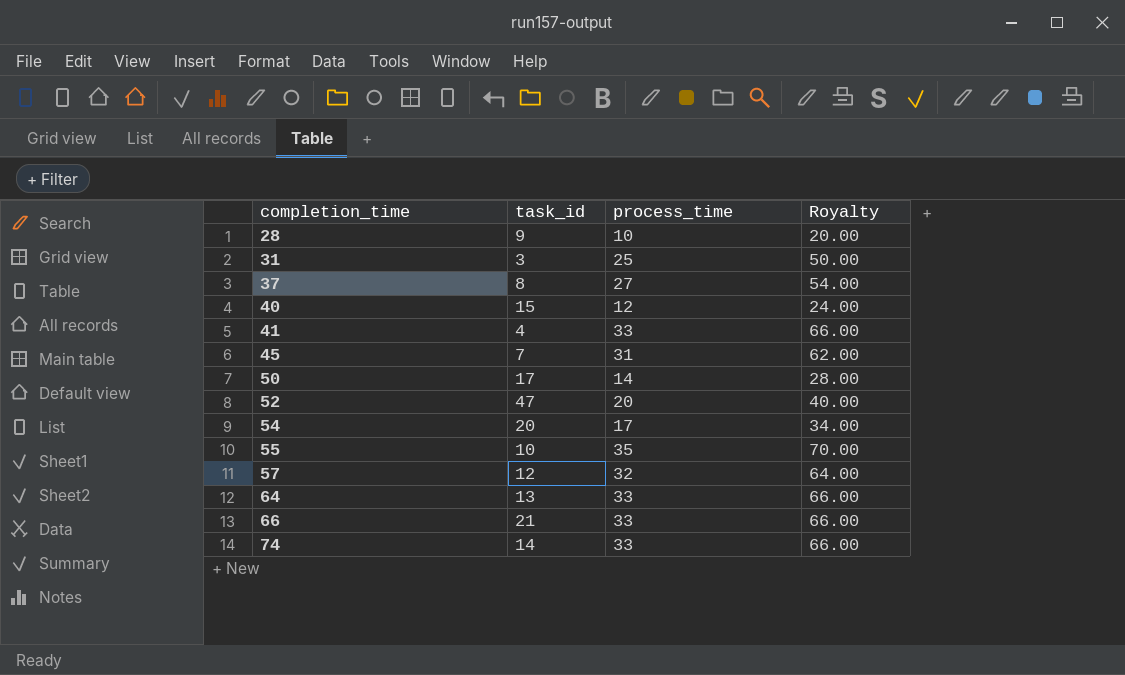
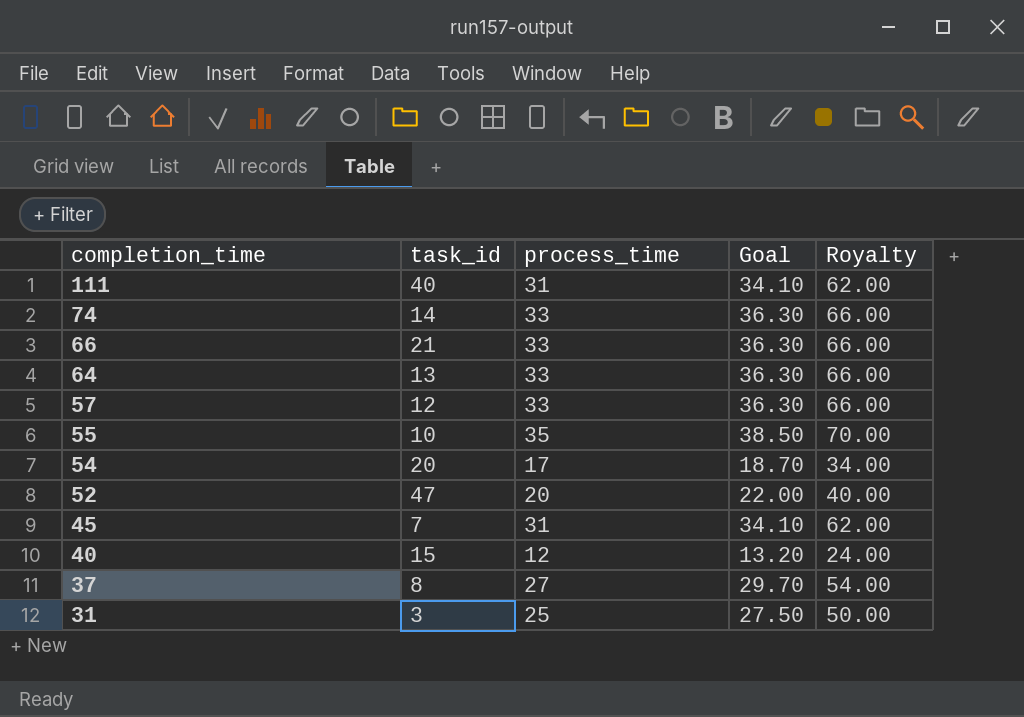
row order: completion_time ascending -> completion_time descending
column Goal | formula: none -> [process_time] * 1.1
row 28: 9 | 10 | 20.00 -> none
row 41: 4 | 33 | 66.00 -> none
row 50: 17 | 14 | 28.00 -> none
row 111: none -> 40 | 31 | 34.10 | 62.00
57 | process_time: 32 -> 33
57 | Royalty: 64.00 -> 66.00

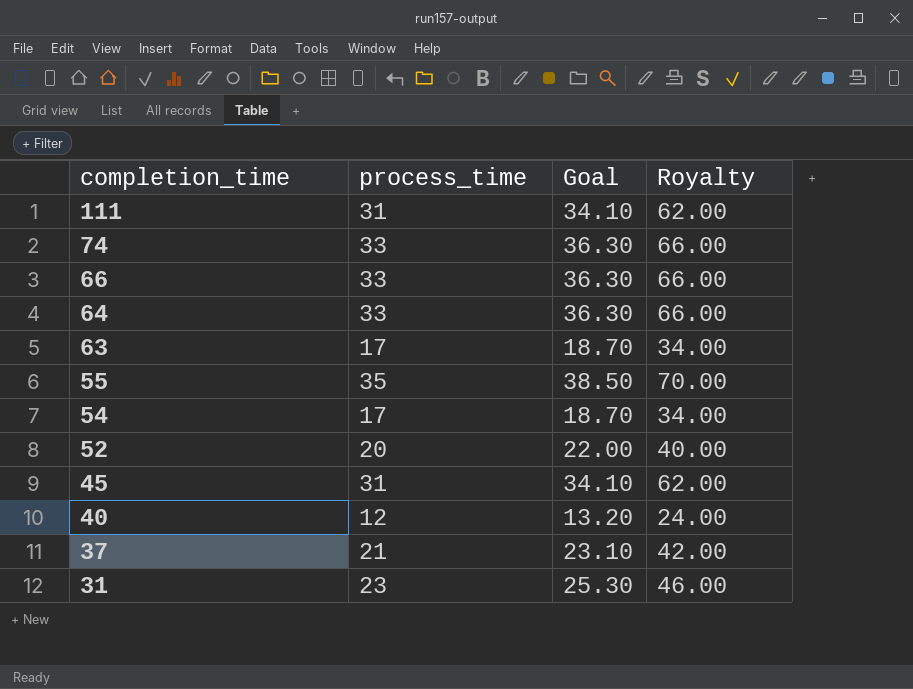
column task_id | position: 2 -> none
row 57: 12 | 33 | 36.30 | 66.00 -> none
row 63: none -> 17 | 18.70 | 34.00
37 | process_time: 27 -> 21
37 | Goal: 29.70 -> 23.10
37 | Royalty: 54.00 -> 42.00
31 | process_time: 25 -> 23
31 | Goal: 27.50 -> 25.30
31 | Royalty: 50.00 -> 46.00

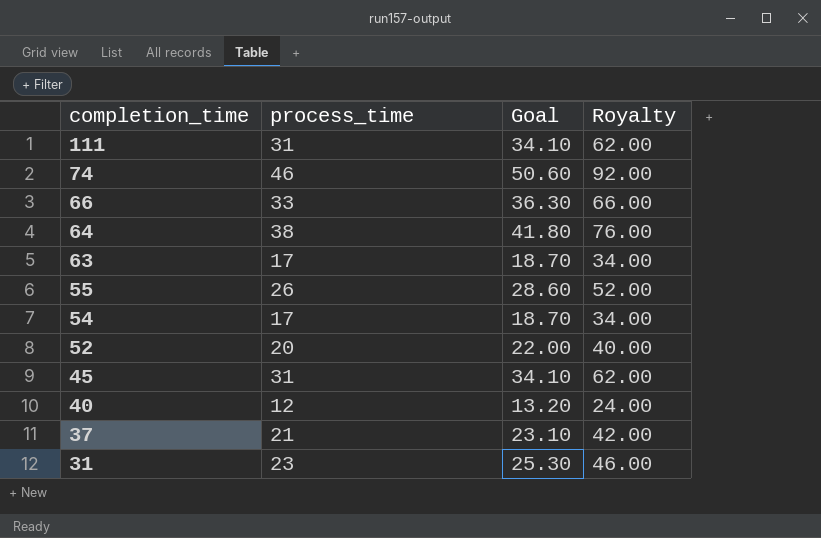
74 | process_time: 33 -> 46
74 | Goal: 36.30 -> 50.60
74 | Royalty: 66.00 -> 92.00
64 | process_time: 33 -> 38
64 | Goal: 36.30 -> 41.80
64 | Royalty: 66.00 -> 76.00
55 | process_time: 35 -> 26
55 | Goal: 38.50 -> 28.60
55 | Royalty: 70.00 -> 52.00

